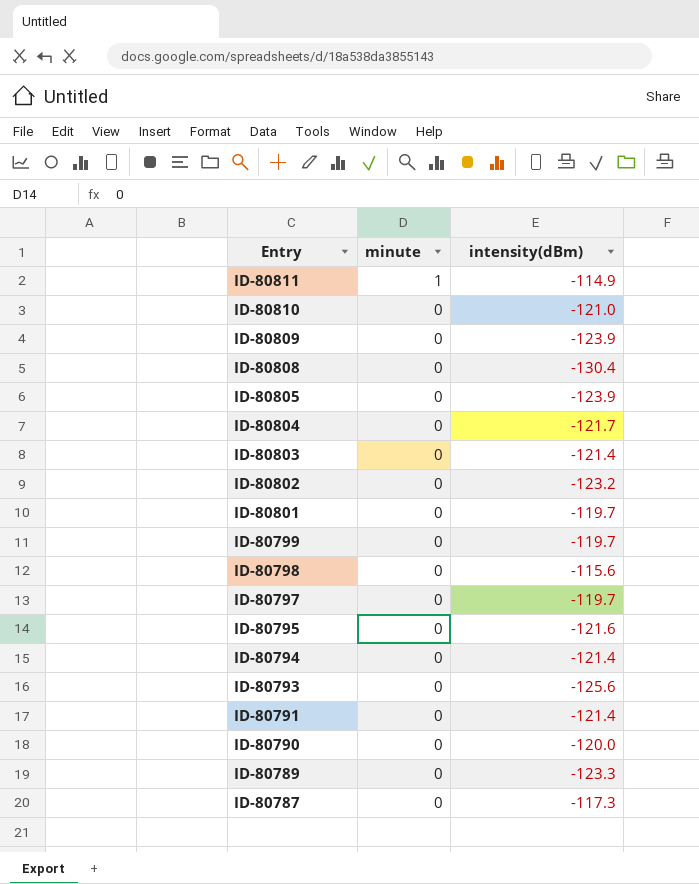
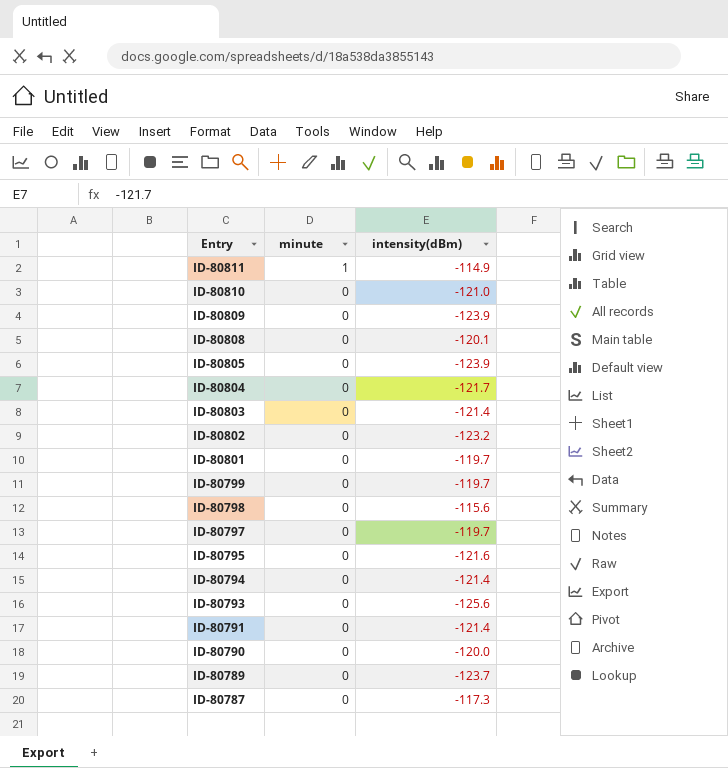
ID-80808 | intensity(dBm): -130.4 -> -120.1
ID-80789 | intensity(dBm): -123.3 -> -123.7

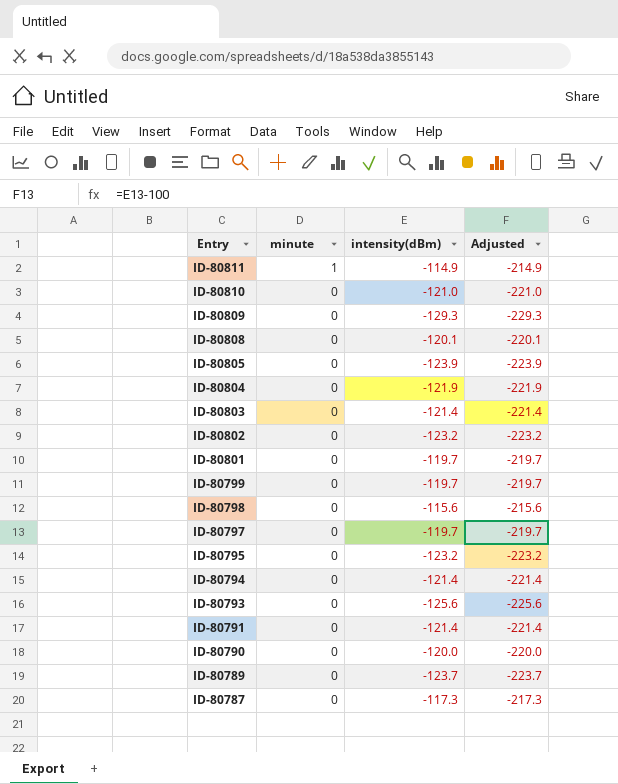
column Adjusted | formula: none -> [intensity(dBm)] - 100
ID-80809 | intensity(dBm): -123.9 -> -129.3
ID-80804 | intensity(dBm): -121.7 -> -121.9
ID-80795 | intensity(dBm): -121.6 -> -123.2

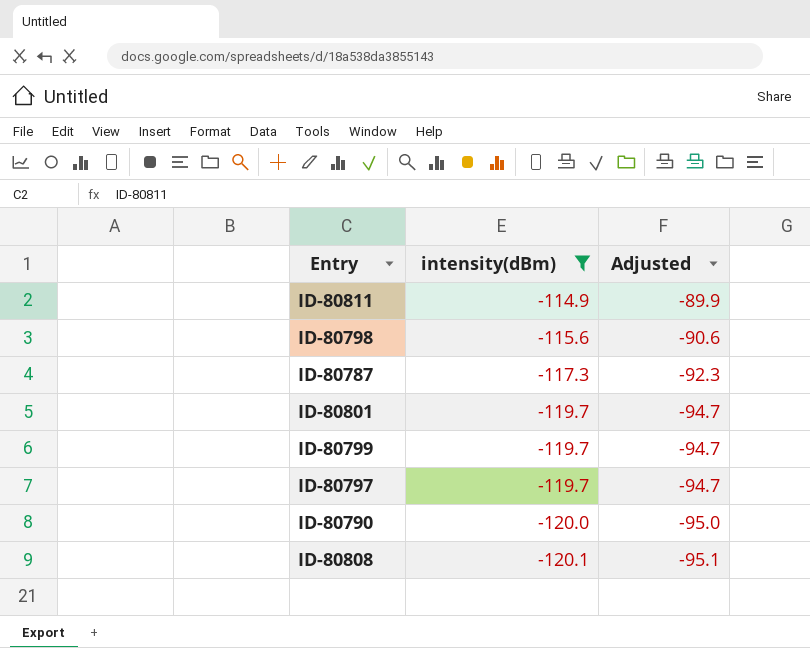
filter: none -> intensity(dBm) >= -120.1
row order: Entry descending -> intensity(dBm) descending
column minute | position: 2 -> none
column Adjusted | formula: [intensity(dBm)] - 100 -> [intensity(dBm)] + 25

